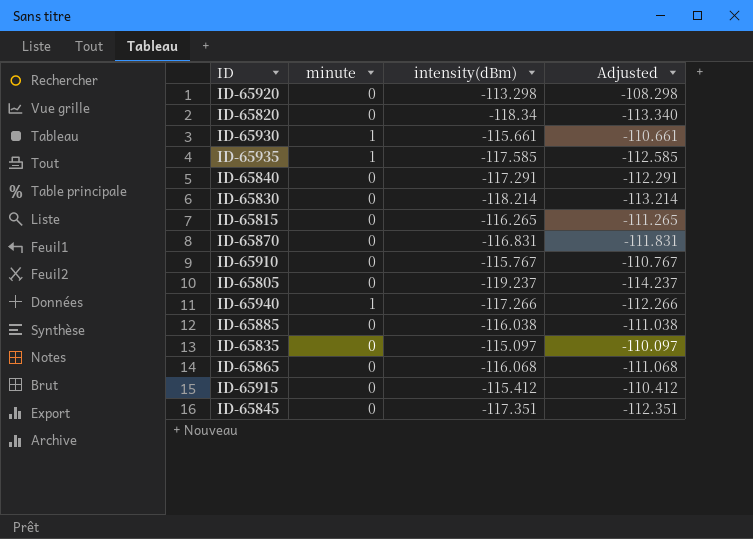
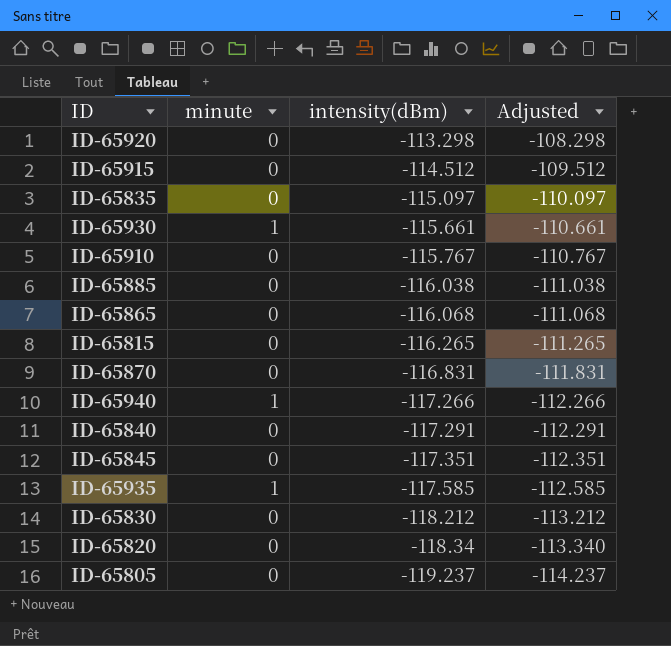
row order: none -> intensity(dBm) descending
ID-65915 | intensity(dBm): -115.412 -> -114.512
ID-65915 | Adjusted: -110.412 -> -109.512
ID-65830 | intensity(dBm): -118.214 -> -118.212
ID-65830 | Adjusted: -113.214 -> -113.212

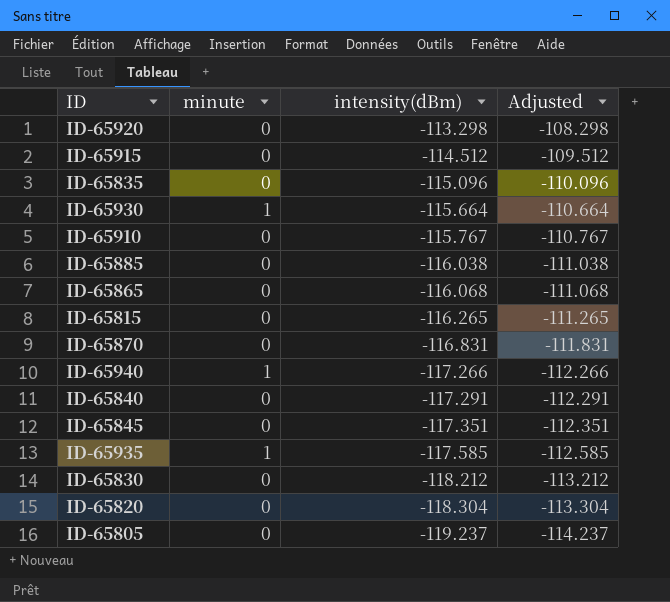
ID-65835 | intensity(dBm): -115.097 -> -115.096
ID-65835 | Adjusted: -110.097 -> -110.096
ID-65930 | intensity(dBm): -115.661 -> -115.664
ID-65930 | Adjusted: -110.661 -> -110.664
ID-65820 | intensity(dBm): -118.34 -> -118.304
ID-65820 | Adjusted: -113.340 -> -113.304

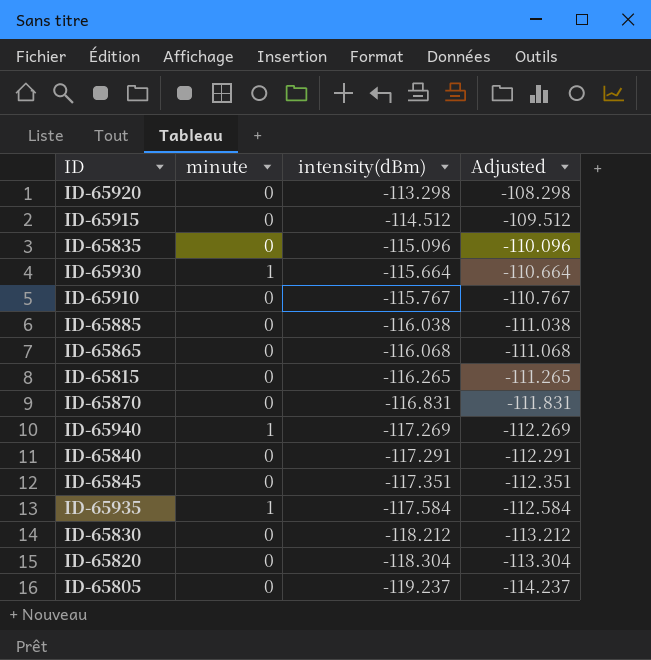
ID-65940 | intensity(dBm): -117.266 -> -117.269
ID-65940 | Adjusted: -112.266 -> -112.269
ID-65935 | intensity(dBm): -117.585 -> -117.584
ID-65935 | Adjusted: -112.585 -> -112.584

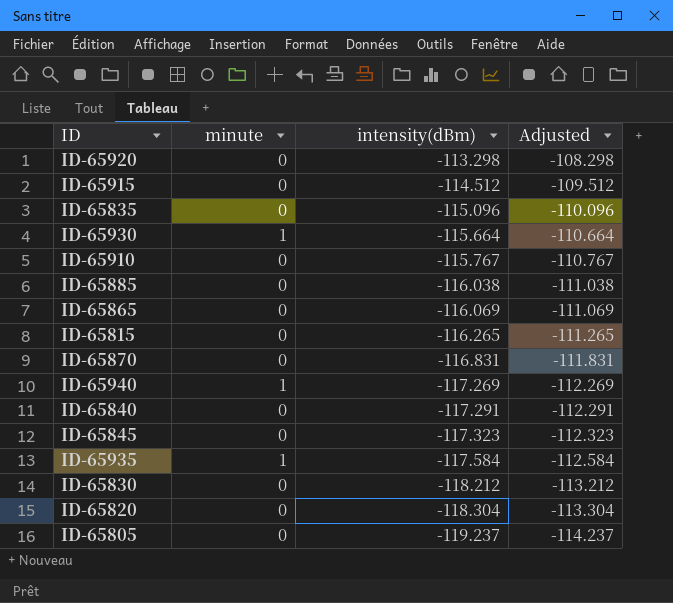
ID-65865 | intensity(dBm): -116.068 -> -116.069
ID-65865 | Adjusted: -111.068 -> -111.069
ID-65845 | intensity(dBm): -117.351 -> -117.323
ID-65845 | Adjusted: -112.351 -> -112.323

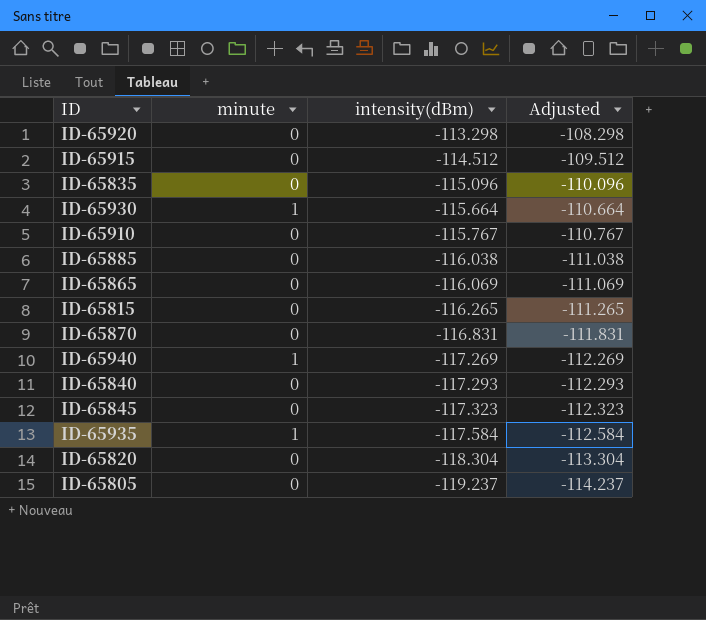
row ID-65830: 0 | -118.212 | -113.212 -> none
ID-65840 | intensity(dBm): -117.291 -> -117.293
ID-65840 | Adjusted: -112.291 -> -112.293

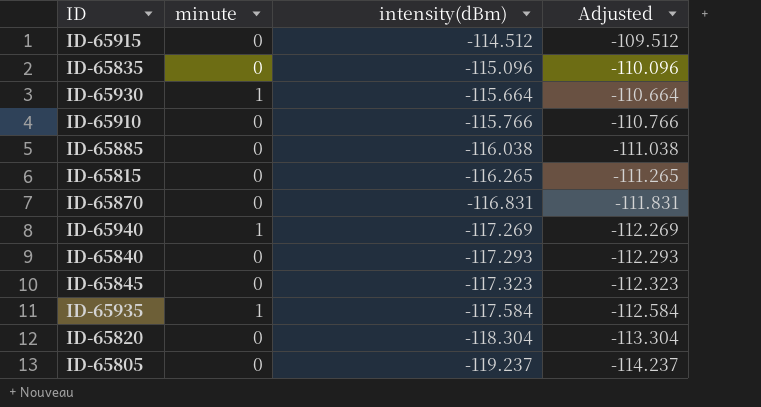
row ID-65920: 0 | -113.298 | -108.298 -> none
row ID-65865: 0 | -116.069 | -111.069 -> none
ID-65910 | intensity(dBm): -115.767 -> -115.766
ID-65910 | Adjusted: -110.767 -> -110.766

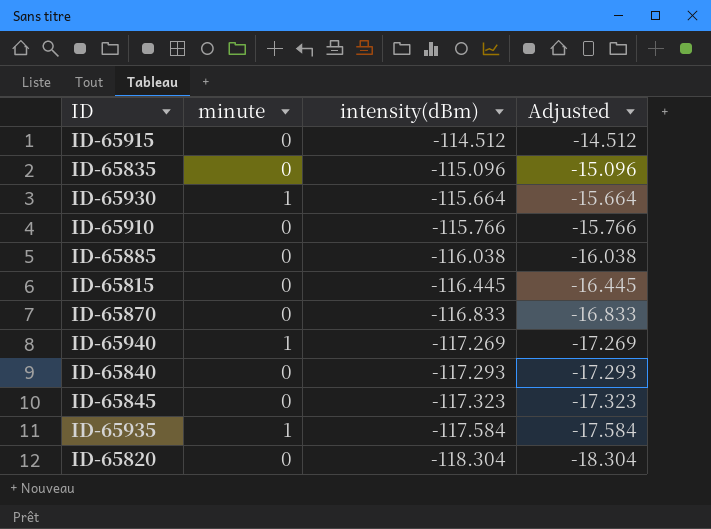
column Adjusted | formula: [intensity(dBm)] + 5 -> [intensity(dBm)] + 100
row ID-65805: 0 | -119.237 | -114.237 -> none
ID-65815 | intensity(dBm): -116.265 -> -116.445
ID-65870 | intensity(dBm): -116.831 -> -116.833

